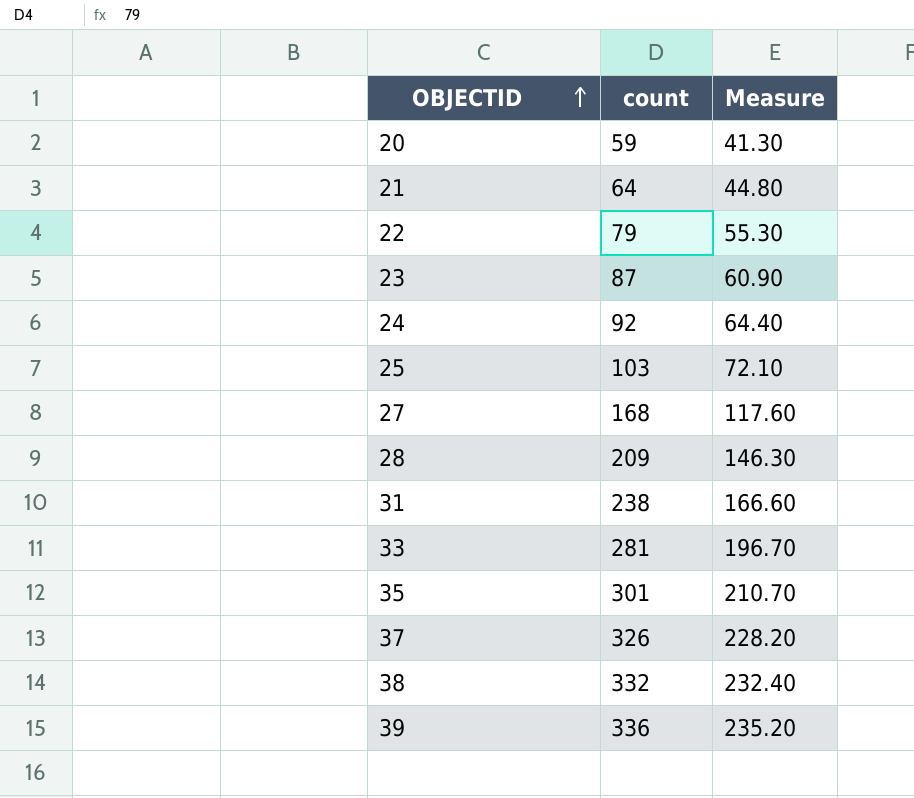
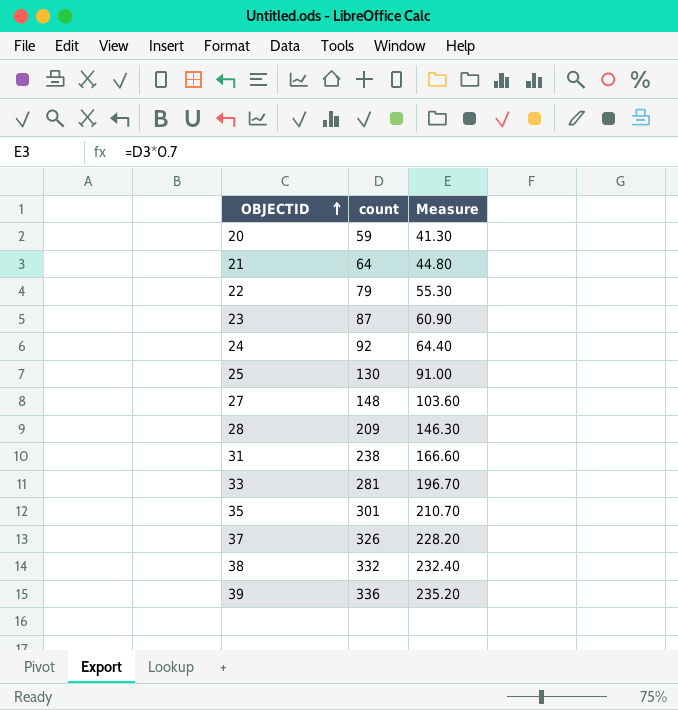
25 | count: 103 -> 130
25 | Measure: 72.10 -> 91.00
27 | count: 168 -> 148
27 | Measure: 117.60 -> 103.60

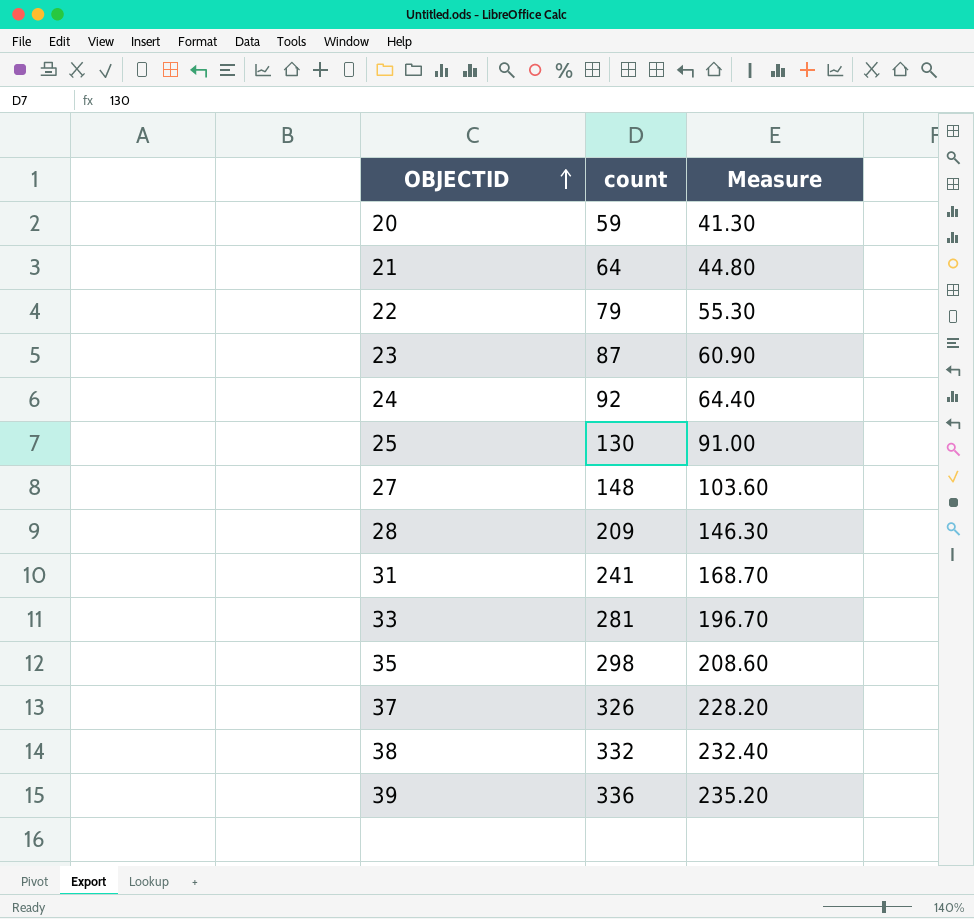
31 | count: 238 -> 241
31 | Measure: 166.60 -> 168.70
35 | count: 301 -> 298
35 | Measure: 210.70 -> 208.60

